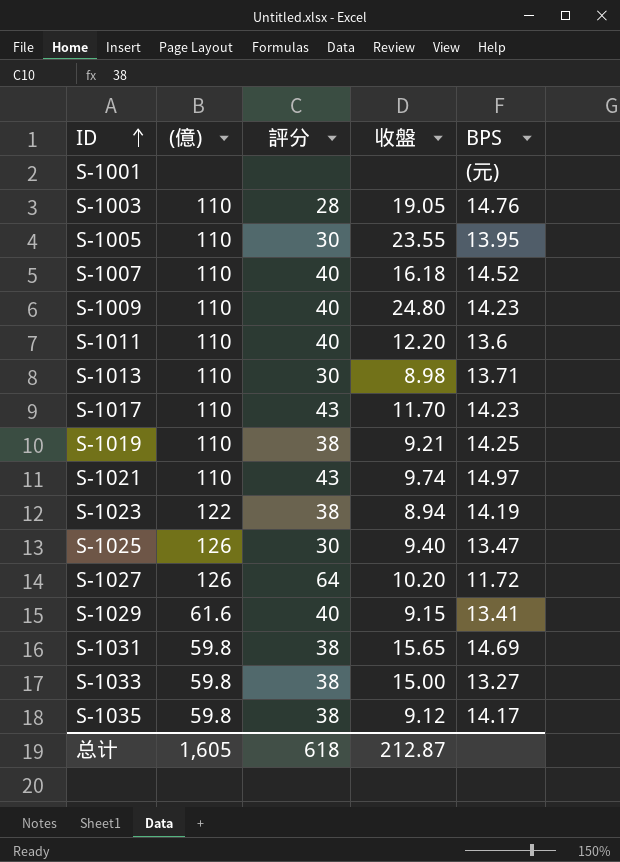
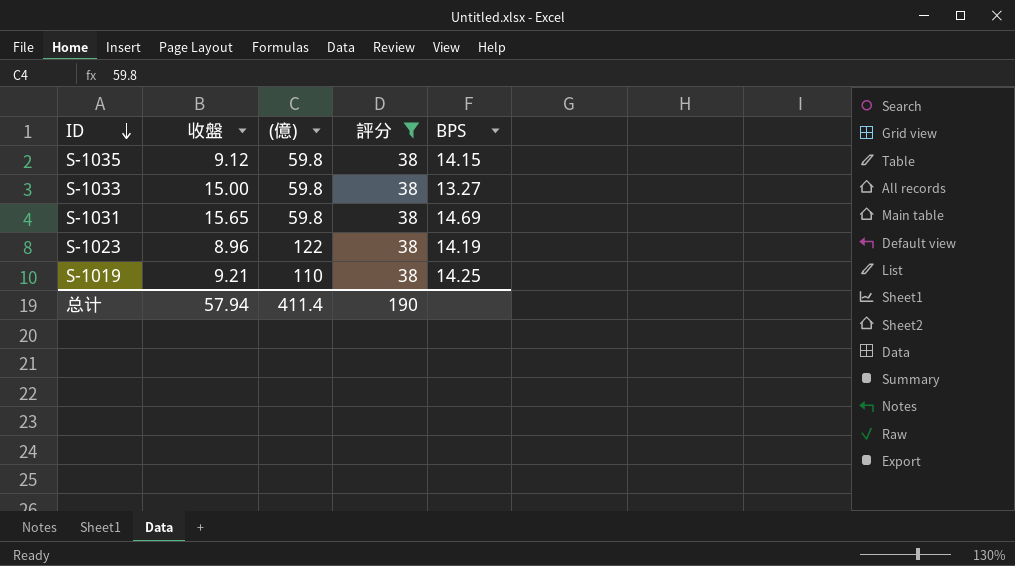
filter: none -> 評分 = 38
row order: ID ascending -> ID descending
column 收盤 | position: 4 -> 2
S-1035 | BPS: 14.17 -> 14.15
S-1023 | 收盤: 8.94 -> 8.96
总计 | 收盤: 212.87 -> 57.94
总计 | (億): 1,605 -> 411.4
总计 | 評分: 618 -> 190

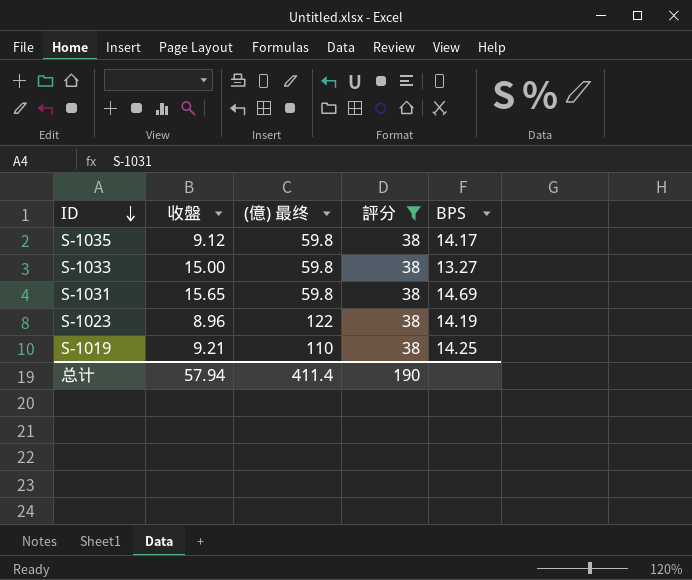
column name: (億) -> (億) 最终
S-1035 | BPS: 14.15 -> 14.17

